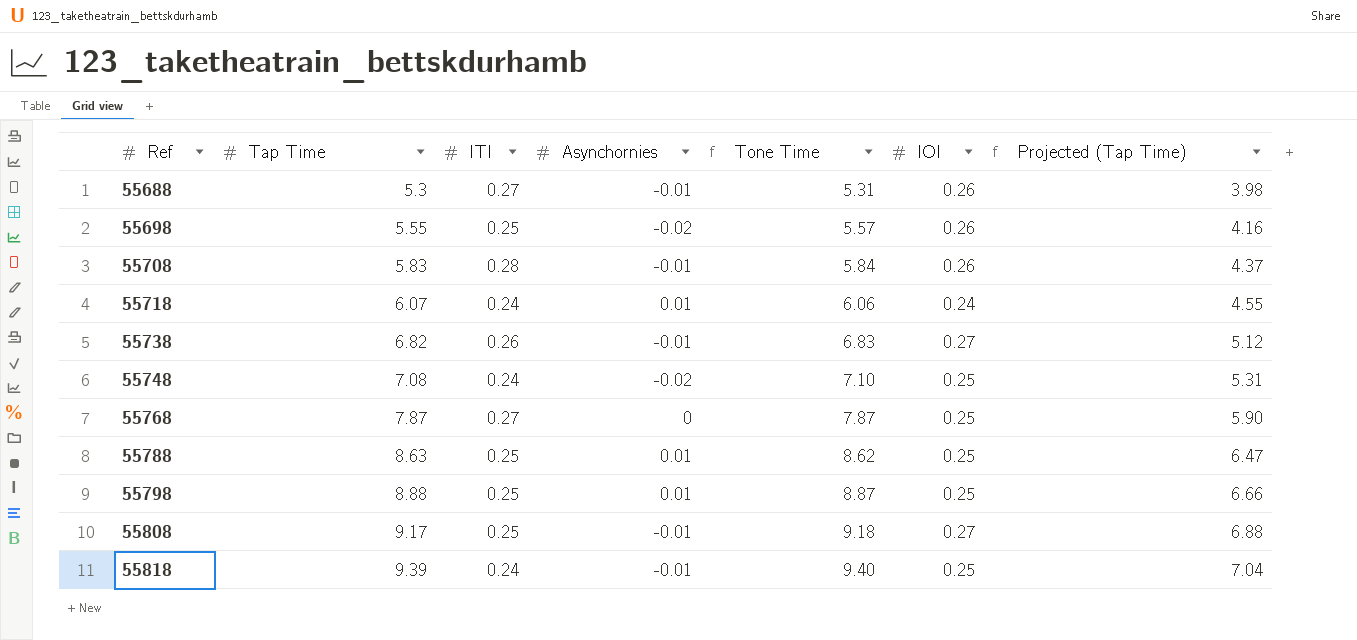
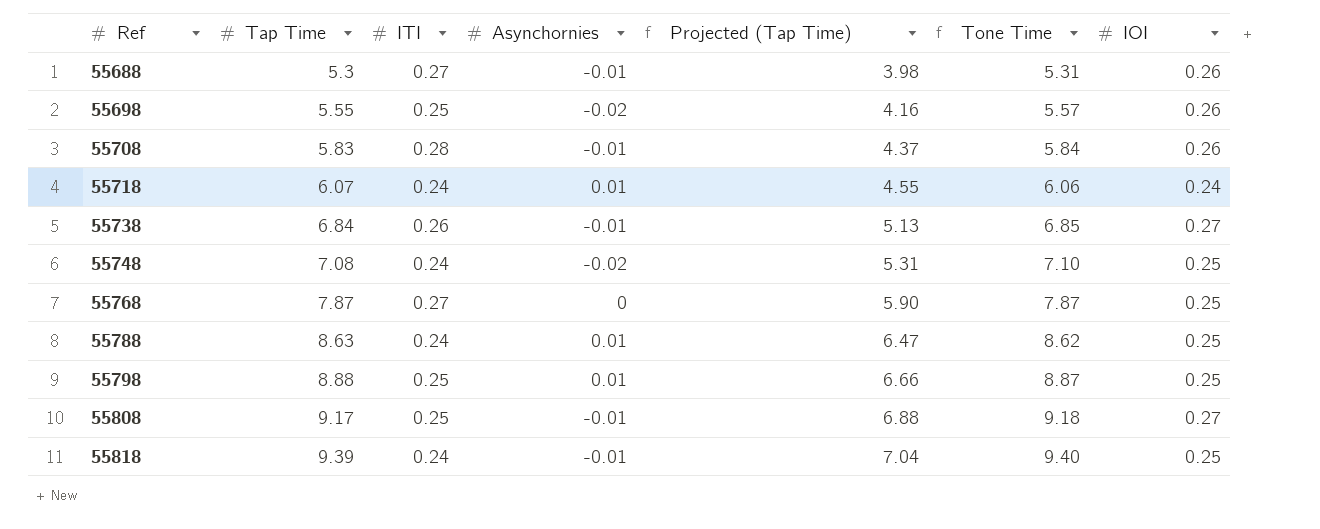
column Projected (Tap Time) | position: 7 -> 5
55738 | Tap Time: 6.82 -> 6.84
55738 | Projected (Tap Time): 5.12 -> 5.13
55738 | Tone Time: 6.83 -> 6.85
55788 | ITI: 0.25 -> 0.24

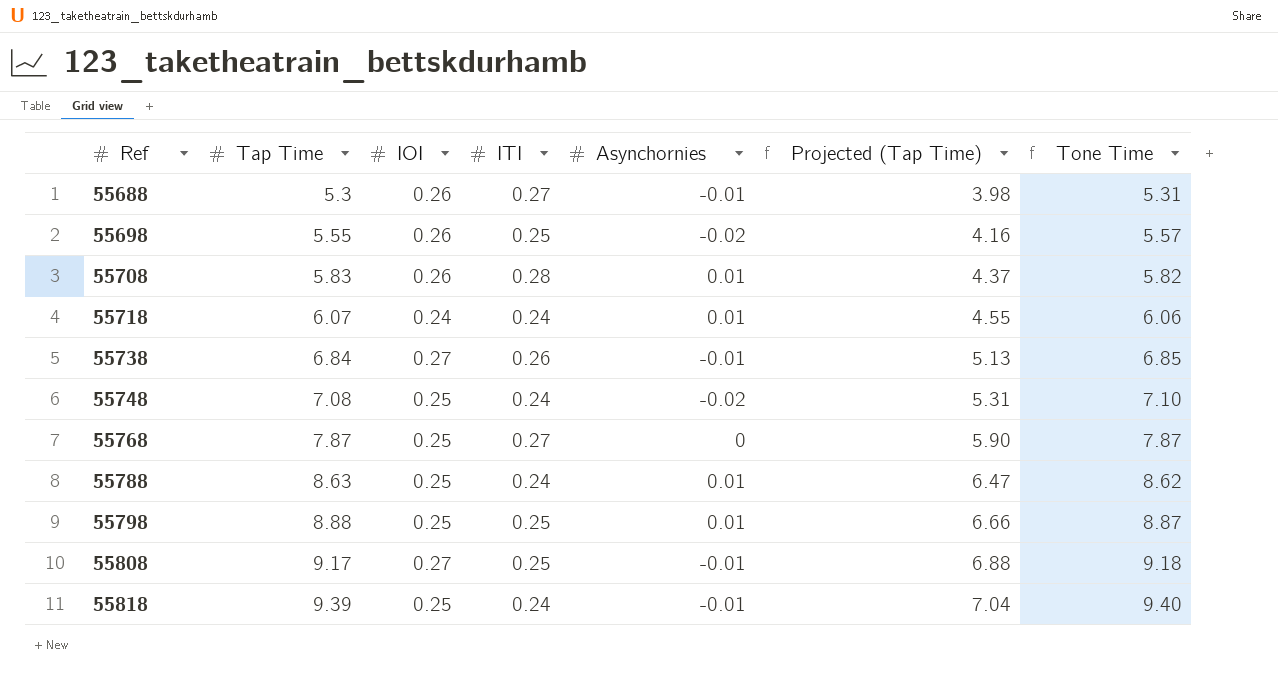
column IOI | position: 7 -> 3
55708 | Asynchornies: -0.01 -> 0.01
55708 | Tone Time: 5.84 -> 5.82

